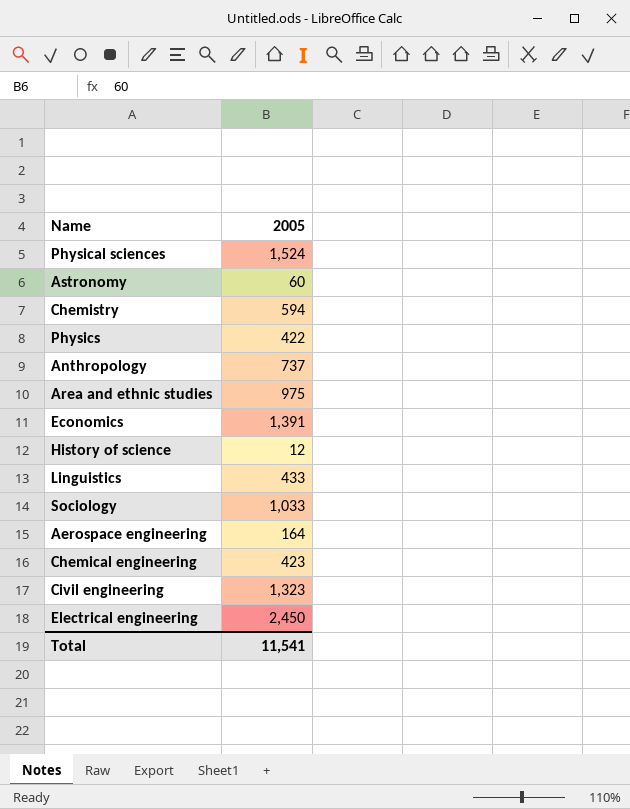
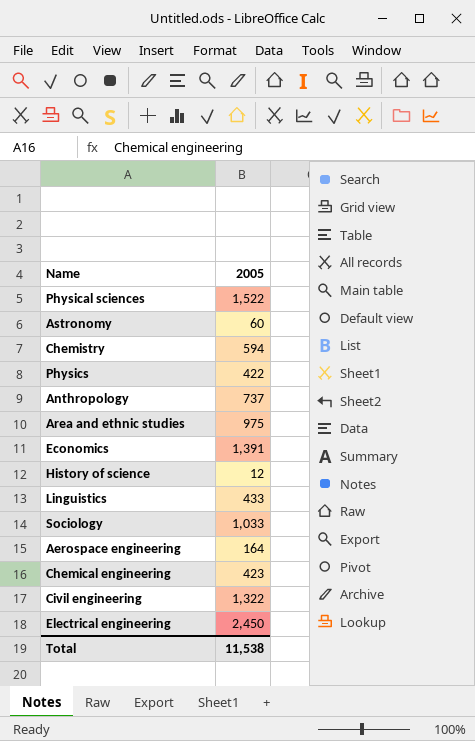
Physical sciences | 2005: 1,524 -> 1,522
Civil engineering | 2005: 1,323 -> 1,322
Total | 2005: 11,541 -> 11,538

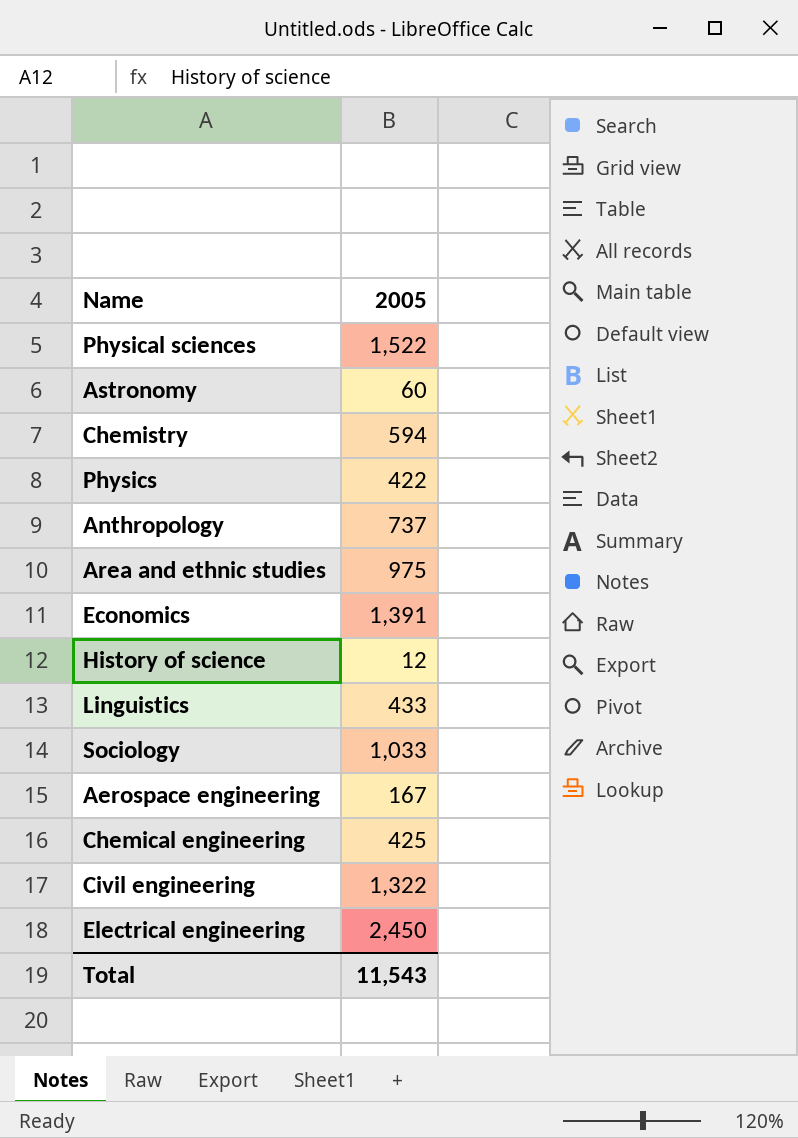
Aerospace engineering | 2005: 164 -> 167
Chemical engineering | 2005: 423 -> 425
Total | 2005: 11,538 -> 11,543

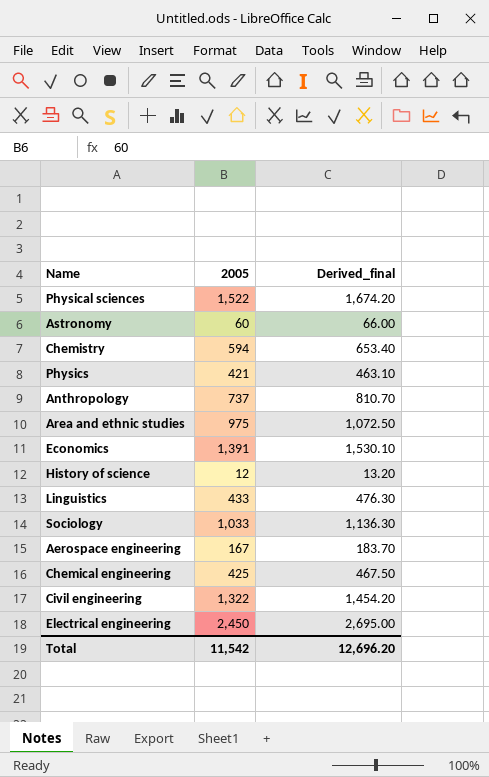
column Derived_final | formula: none -> [2005] * 1.1
Physics | 2005: 422 -> 421
Total | 2005: 11,543 -> 11,542

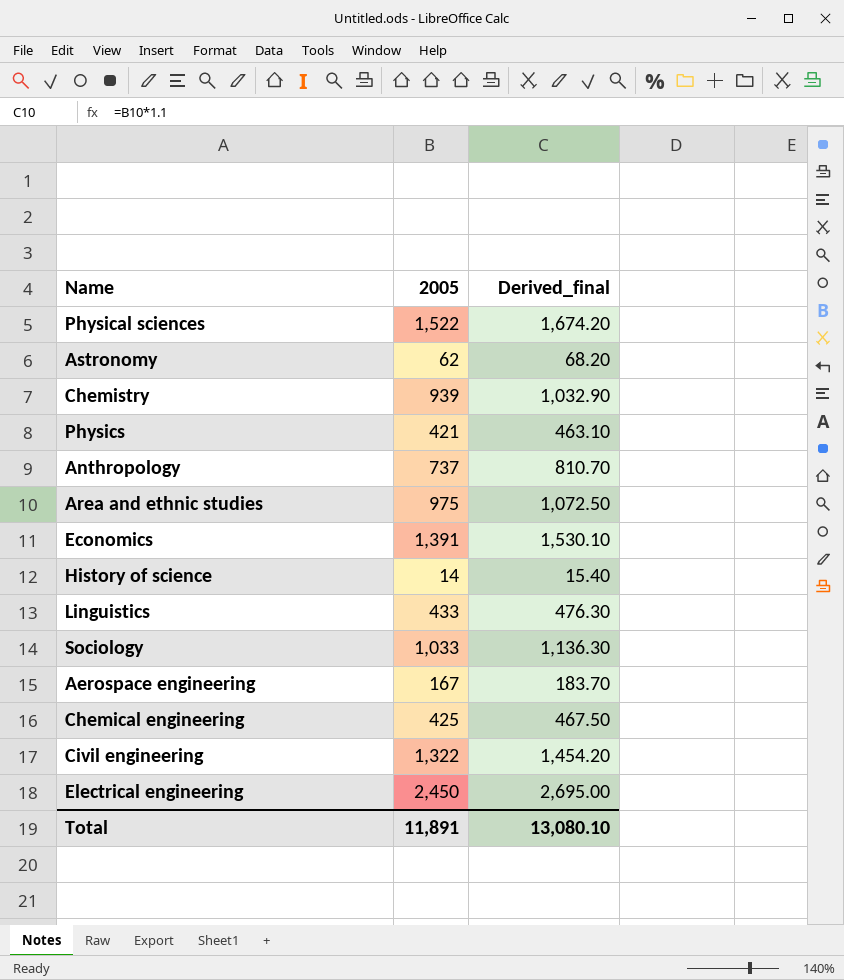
Astronomy | 2005: 60 -> 62
Astronomy | Derived_final: 66.00 -> 68.20
Chemistry | 2005: 594 -> 939
Chemistry | Derived_final: 653.40 -> 1,032.90
History of science | 2005: 12 -> 14
History of science | Derived_final: 13.20 -> 15.40
Total | 2005: 11,542 -> 11,891
Total | Derived_final: 12,696.20 -> 13,080.10

